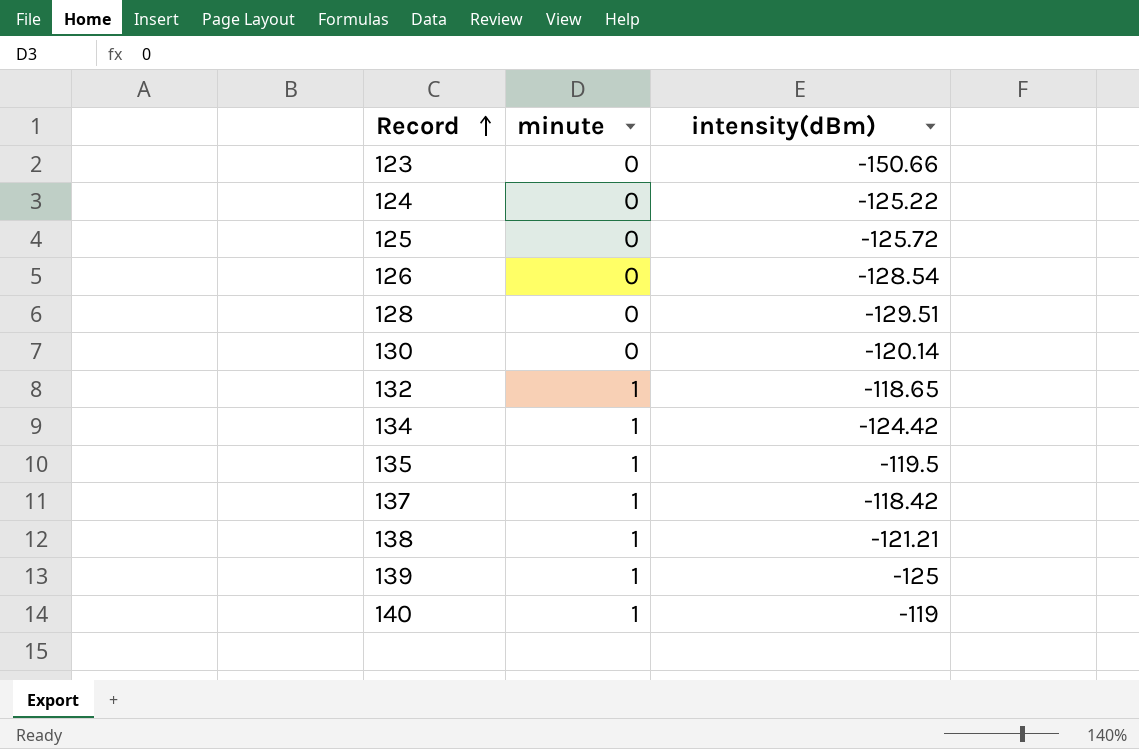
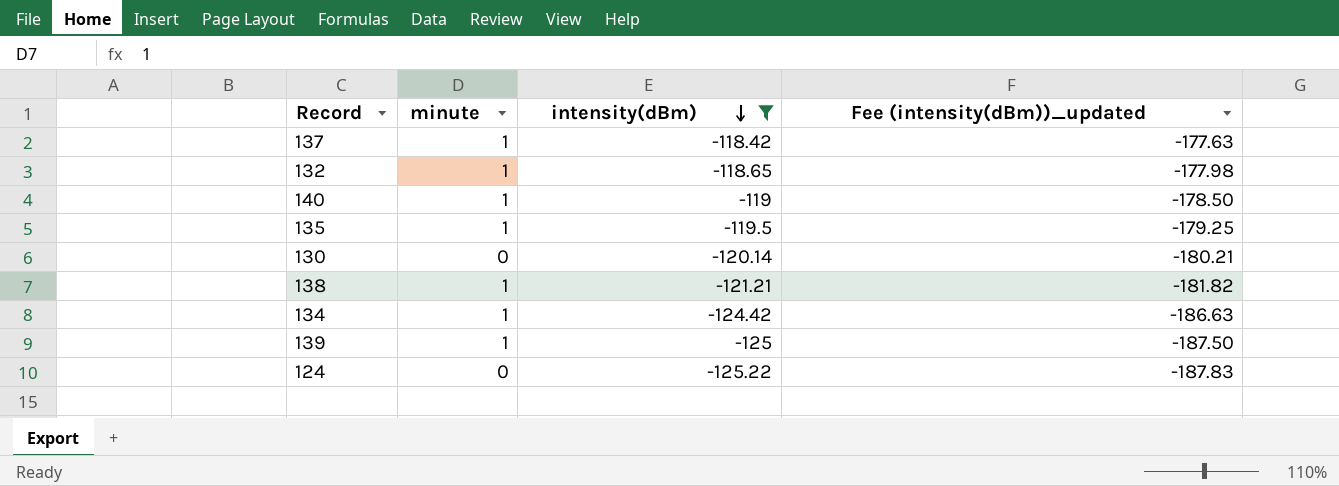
filter: none -> intensity(dBm) >= -125.22
row order: Record ascending -> intensity(dBm) descending
column Fee (intensity(dBm))_updated | formula: none -> [intensity(dBm)] * 1.5

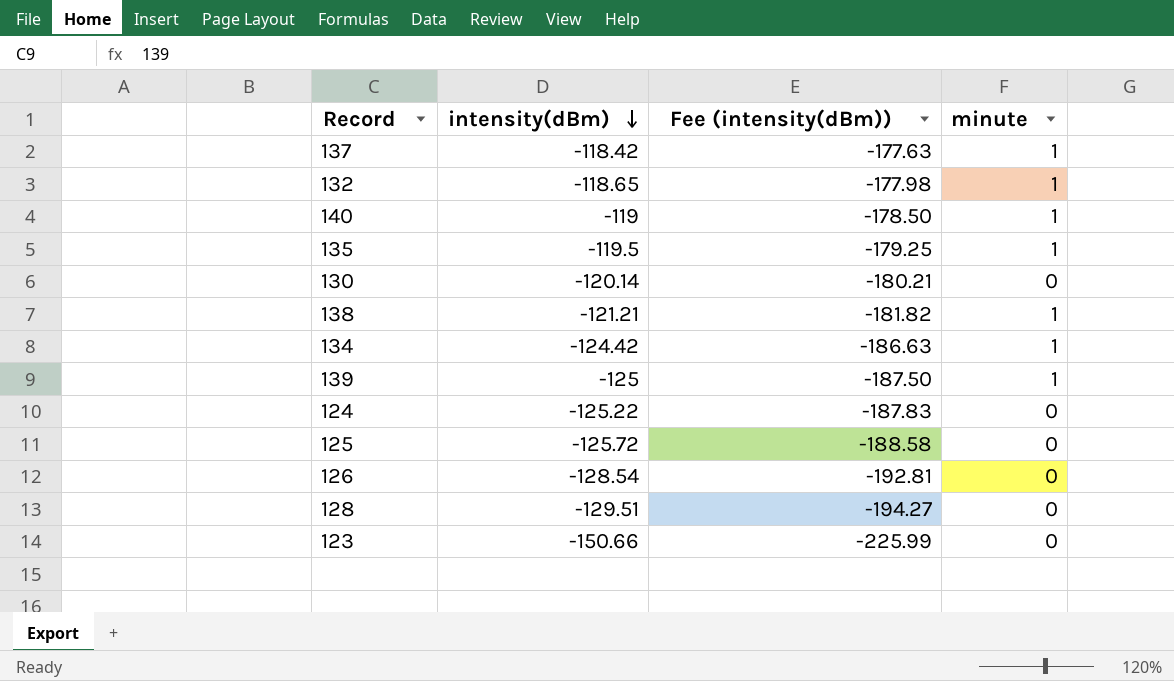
filter: intensity(dBm) >= -125.22 -> none
column name: Fee (intensity(dBm))_updated -> Fee (intensity(dBm))
column minute | position: 2 -> 4

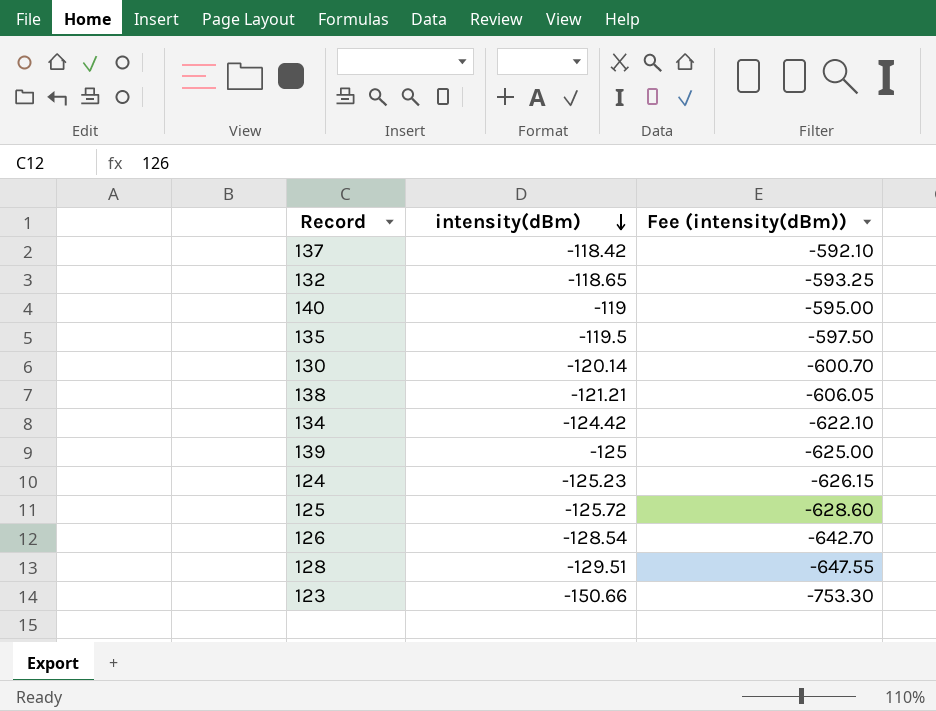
column minute | position: 4 -> none
column Fee (intensity(dBm)) | formula: [intensity(dBm)] * 1.5 -> [intensity(dBm)] * 5
124 | intensity(dBm): -125.22 -> -125.23

